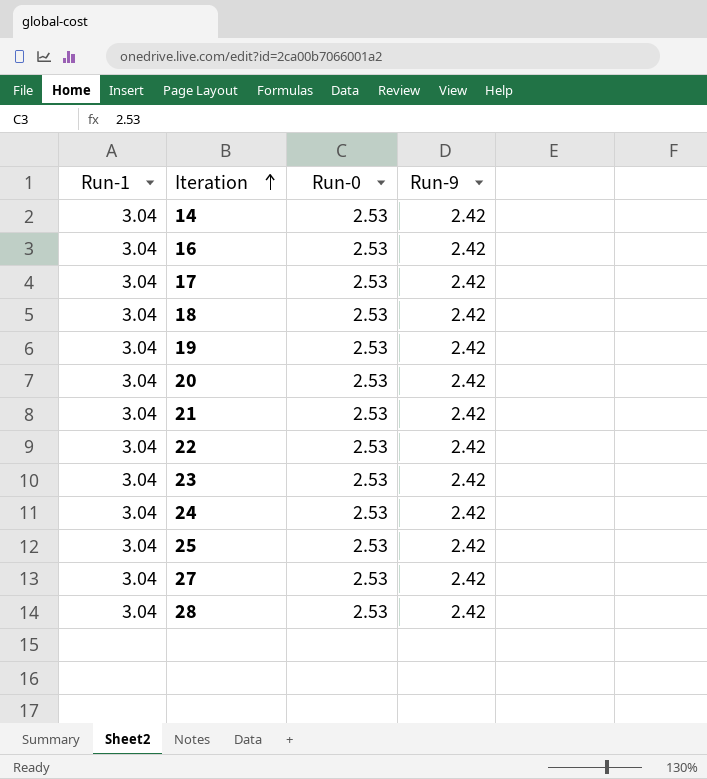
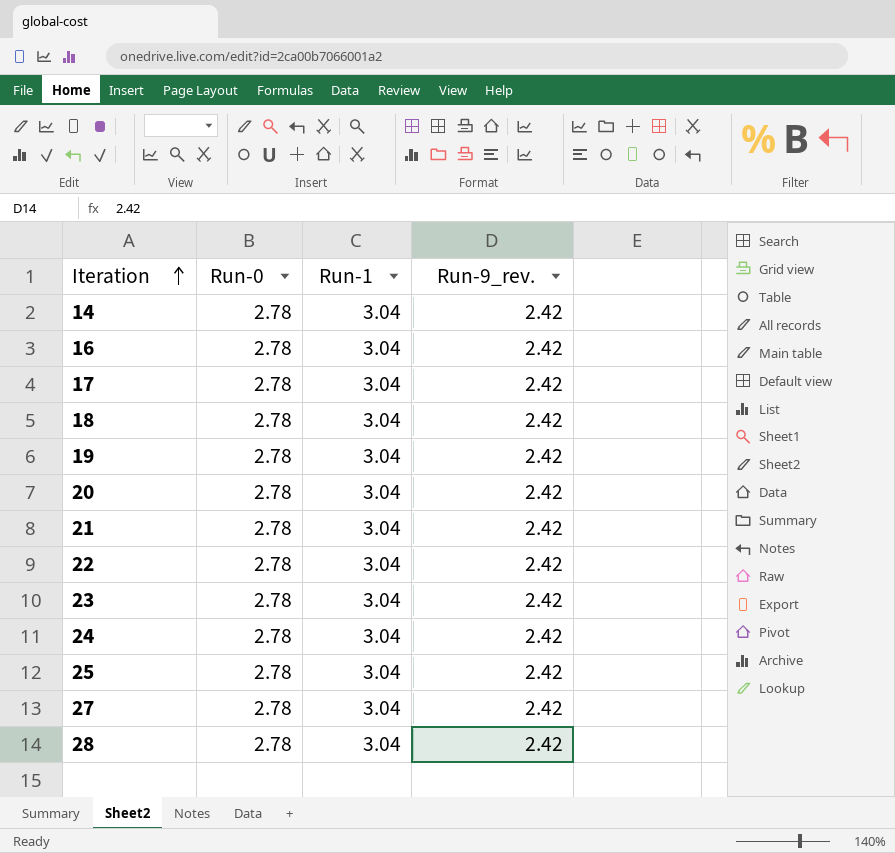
column Run-1 | position: 1 -> 3
column name: Run-9 -> Run-9_rev.
14 | Run-0: 2.53 -> 2.78
16 | Run-0: 2.53 -> 2.78
17 | Run-0: 2.53 -> 2.78
18 | Run-0: 2.53 -> 2.78
19 | Run-0: 2.53 -> 2.78
20 | Run-0: 2.53 -> 2.78
21 | Run-0: 2.53 -> 2.78
22 | Run-0: 2.53 -> 2.78
23 | Run-0: 2.53 -> 2.78
24 | Run-0: 2.53 -> 2.78
25 | Run-0: 2.53 -> 2.78
27 | Run-0: 2.53 -> 2.78
28 | Run-0: 2.53 -> 2.78

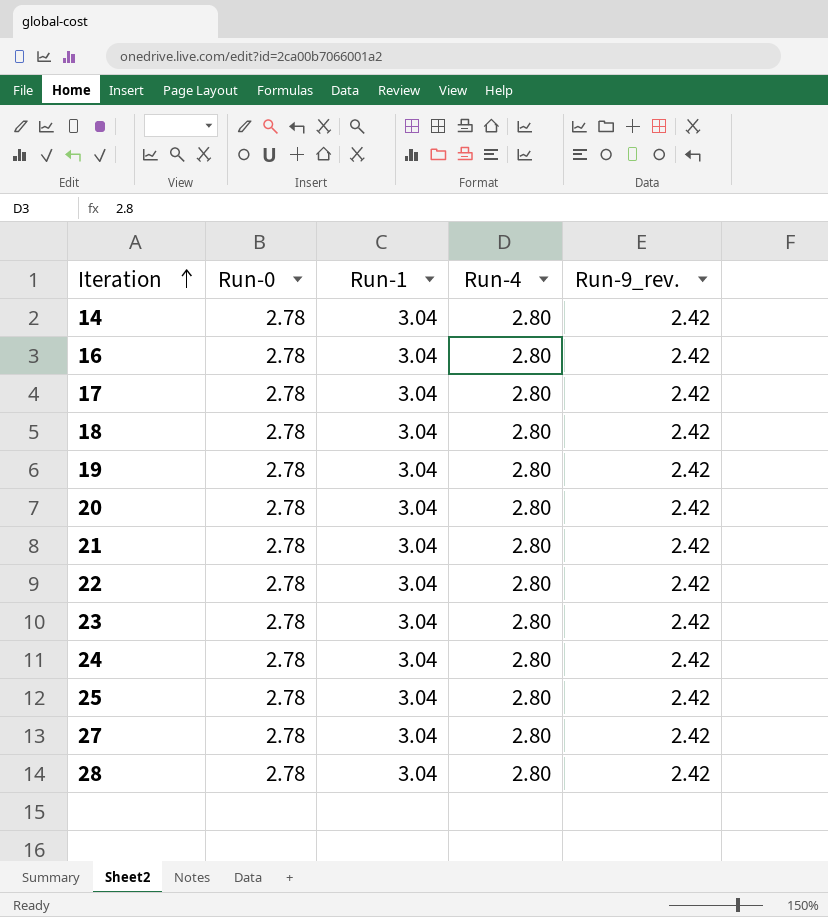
column Run-4 | position: none -> 4

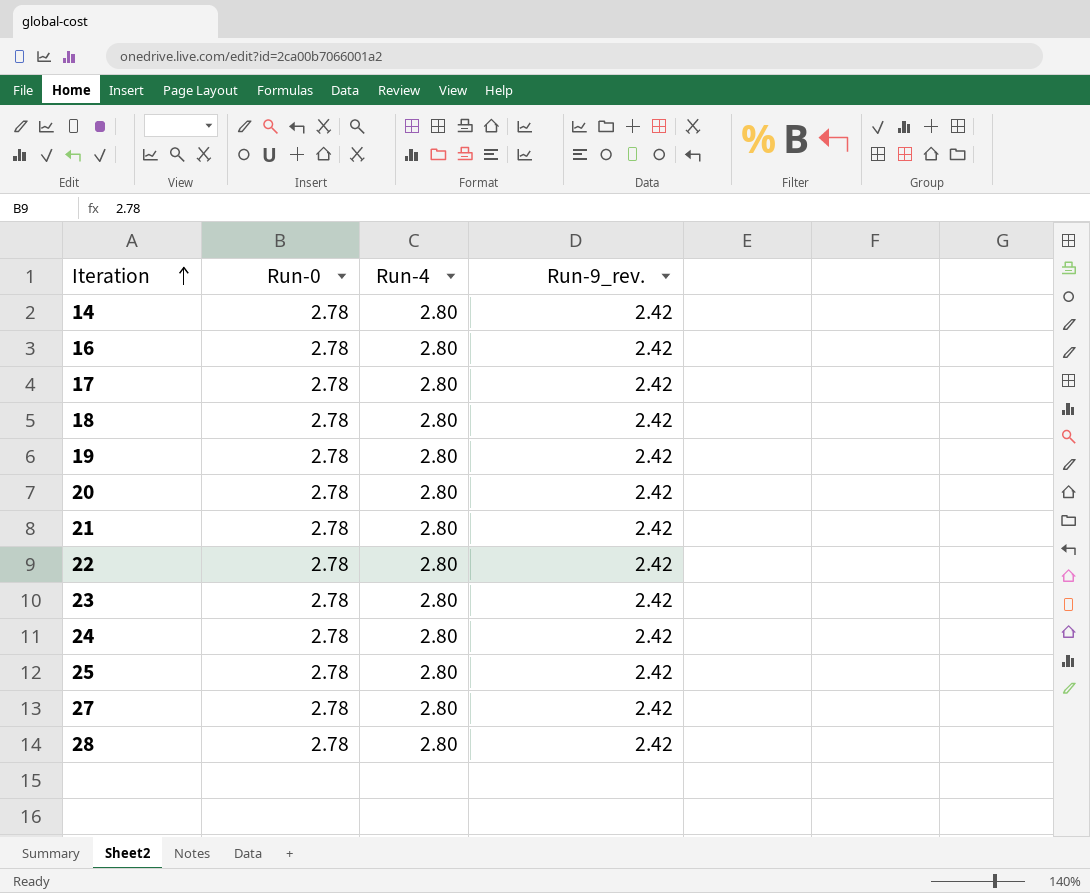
column Run-1 | position: 3 -> none

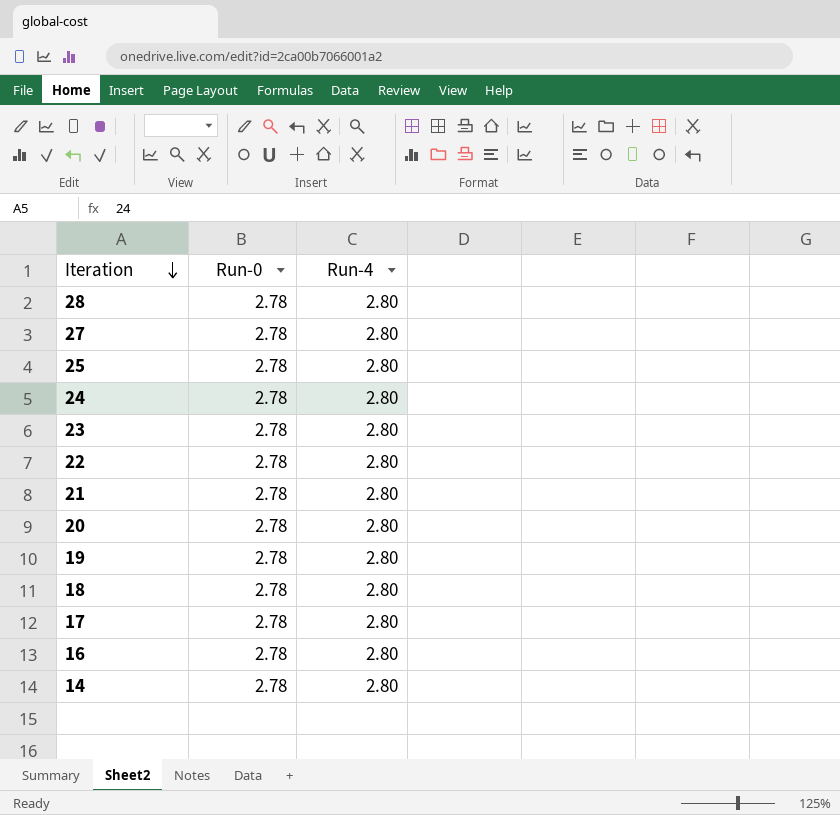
row order: Iteration ascending -> Iteration descending
column Run-9_rev. | position: 4 -> none

